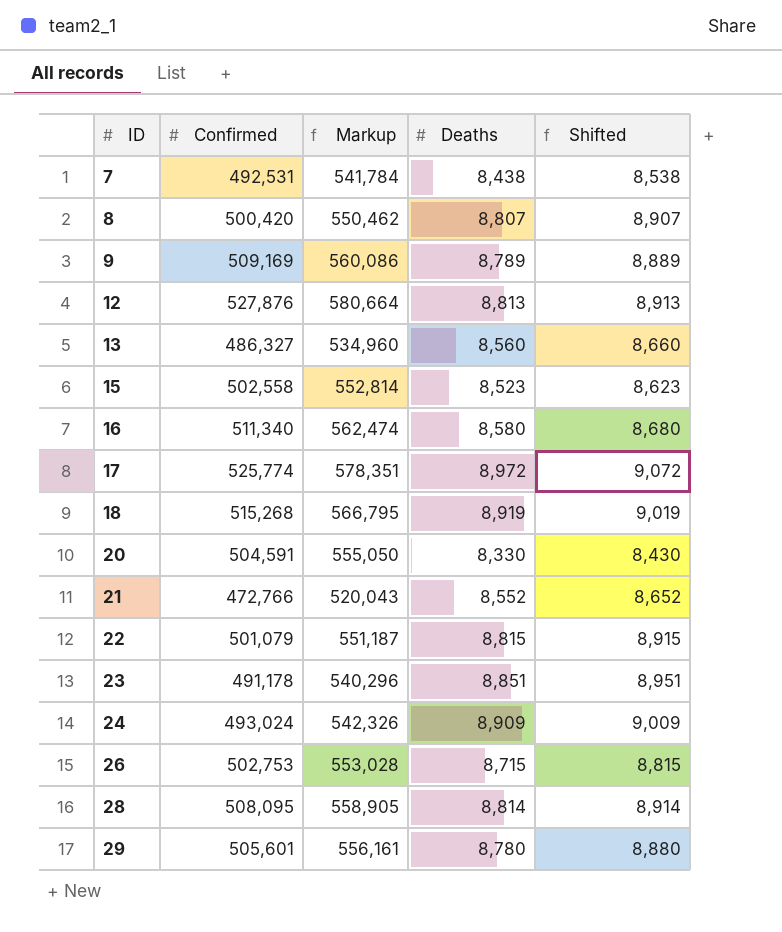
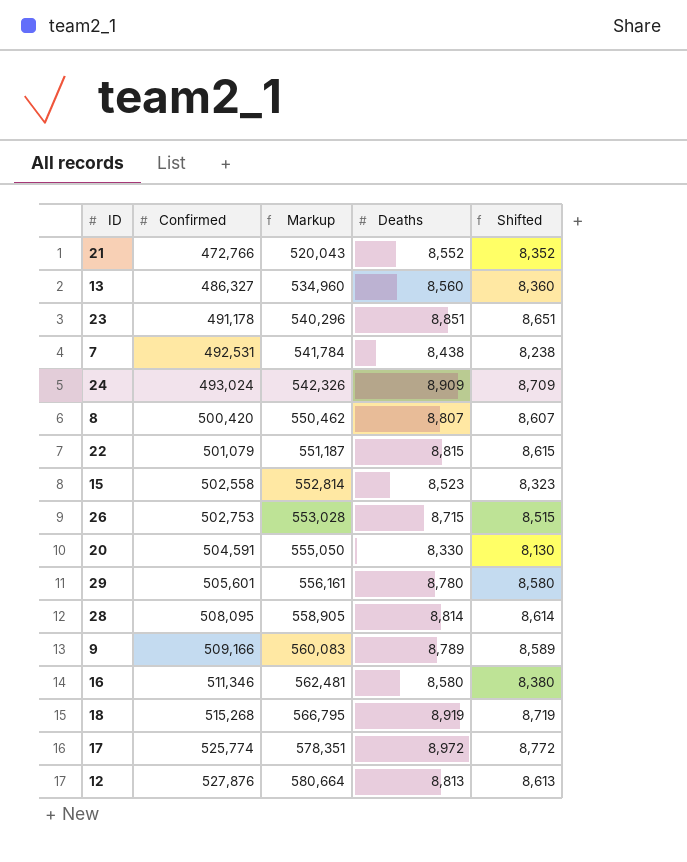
row order: ID ascending -> Confirmed ascending
column Shifted | formula: [Deaths] + 100 -> [Deaths] - 200
9 | Confirmed: 509,169 -> 509,166
9 | Markup: 560,086 -> 560,083
16 | Confirmed: 511,340 -> 511,346
16 | Markup: 562,474 -> 562,481

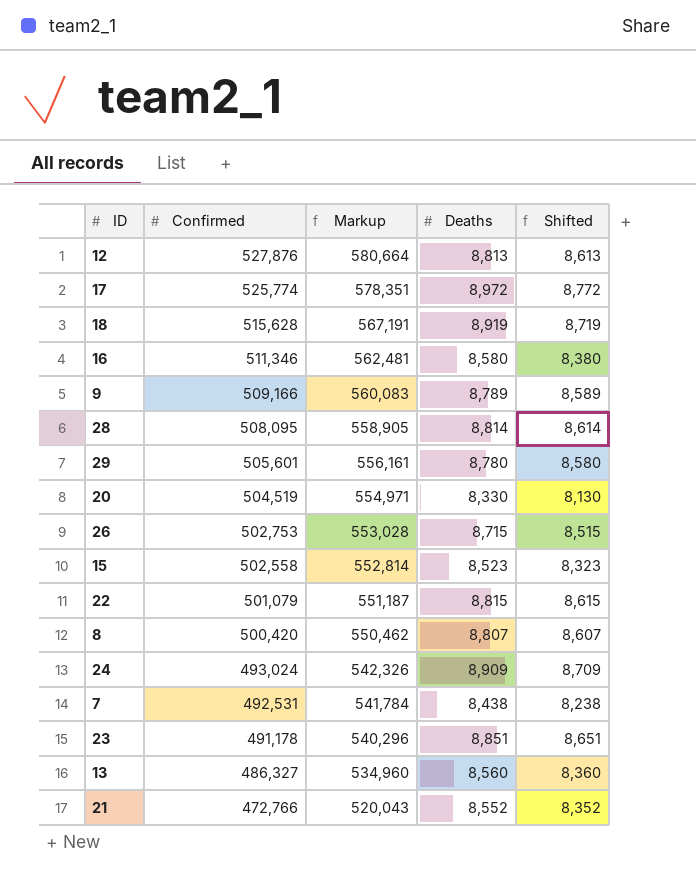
row order: Confirmed ascending -> Confirmed descending
18 | Confirmed: 515,268 -> 515,628
18 | Markup: 566,795 -> 567,191
20 | Confirmed: 504,591 -> 504,519
20 | Markup: 555,050 -> 554,971

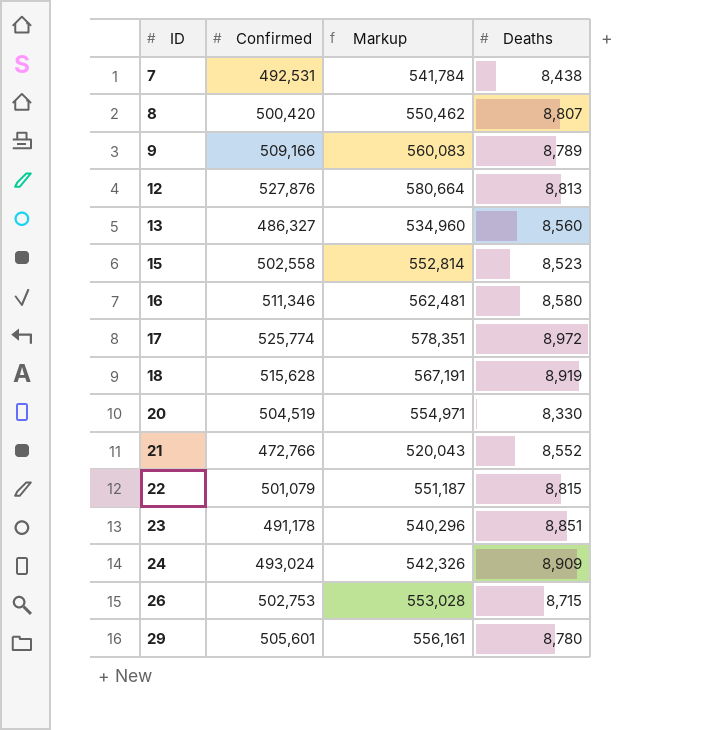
row order: Confirmed descending -> ID ascending
column Shifted | formula: [Deaths] - 200 -> none
row 28: 508,095 | 558,905 | 8,814 | 8,614 -> none

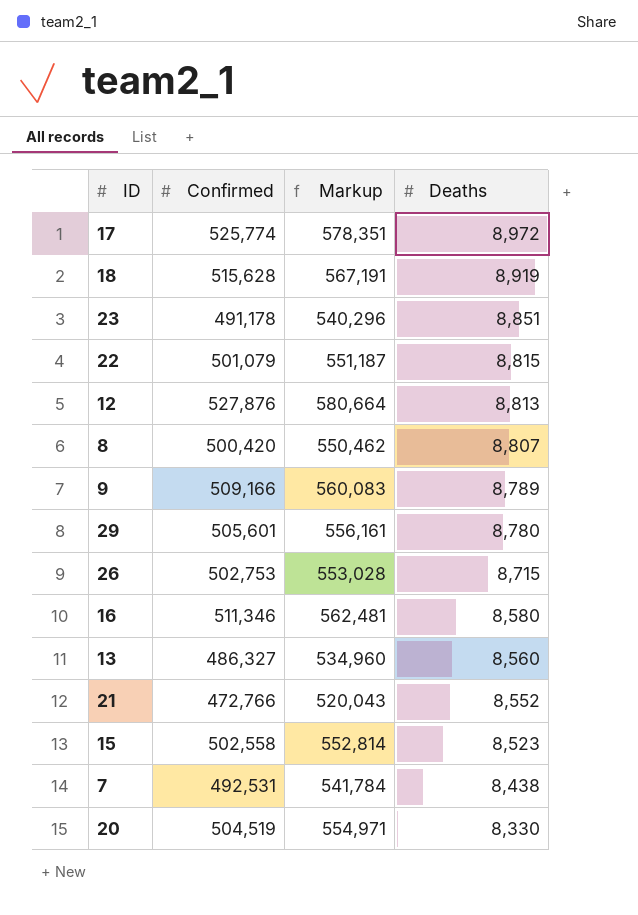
row order: ID ascending -> Deaths descending
row 24: 493,024 | 542,326 | 8,909 -> none

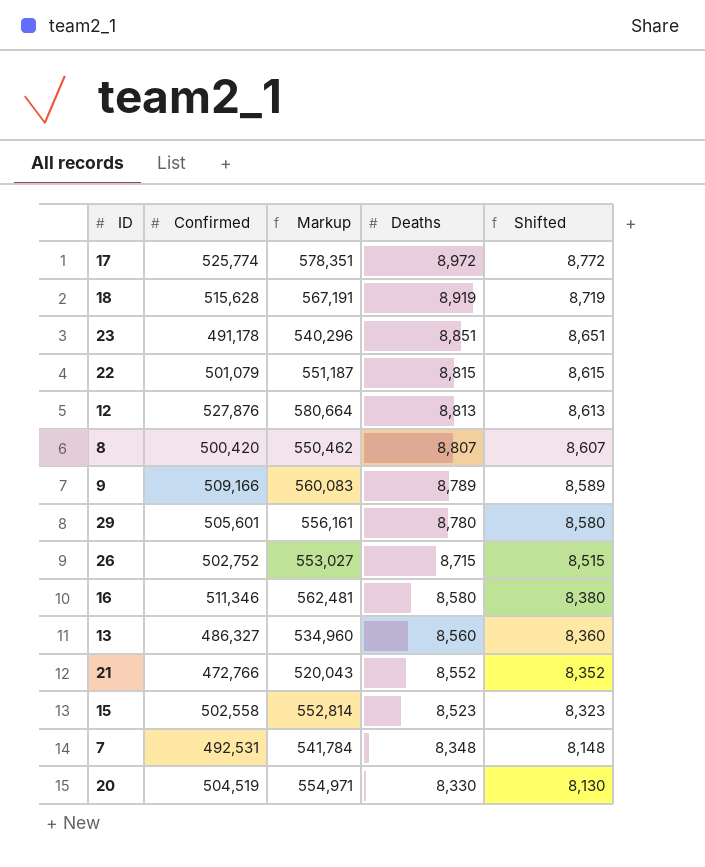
column Shifted | formula: none -> [Deaths] - 200
26 | Confirmed: 502,753 -> 502,752
26 | Markup: 553,028 -> 553,027
7 | Deaths: 8,438 -> 8,348

